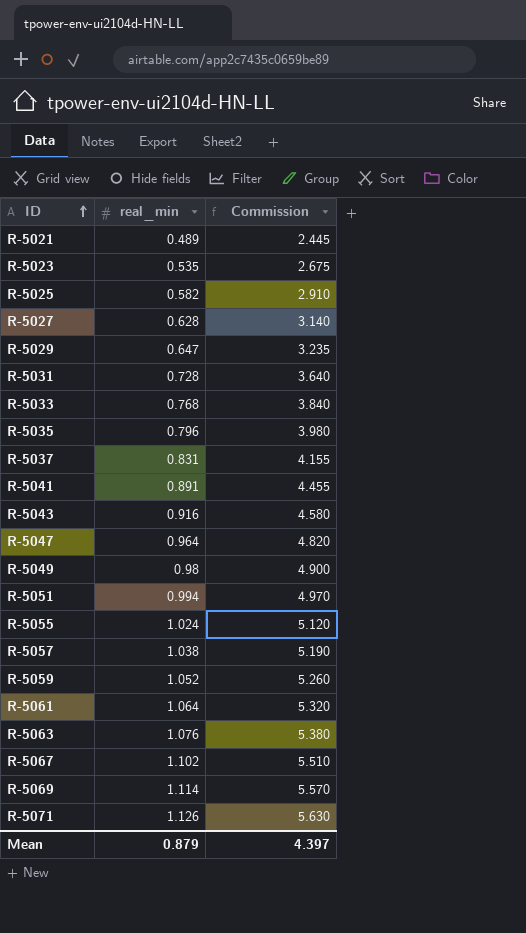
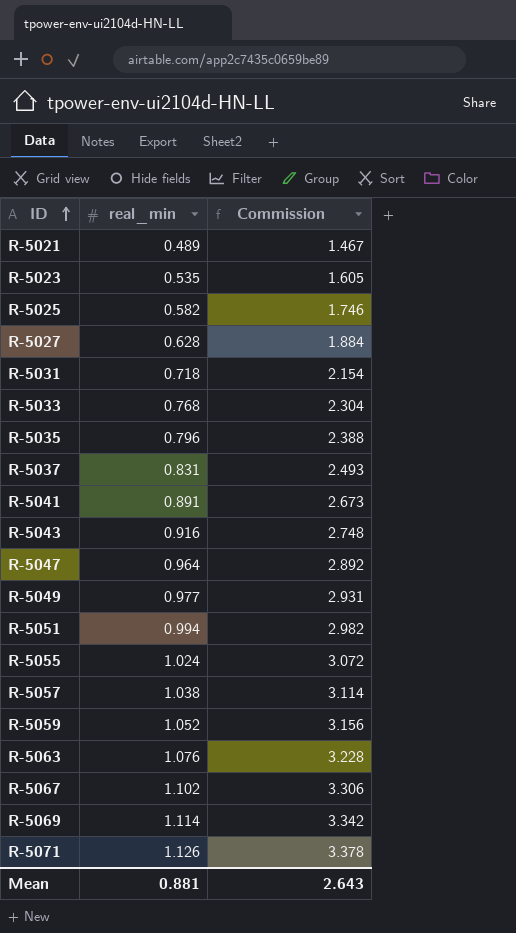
column Commission | formula: [real_min] * 5 -> [real_min] * 3
row R-5029: 0.647 | 3.235 -> none
row R-5061: 1.064 | 5.320 -> none
R-5031 | real_min: 0.728 -> 0.718
R-5049 | real_min: 0.98 -> 0.977
Mean | real_min: 0.879 -> 0.881
Mean | Commission: 4.397 -> 2.643

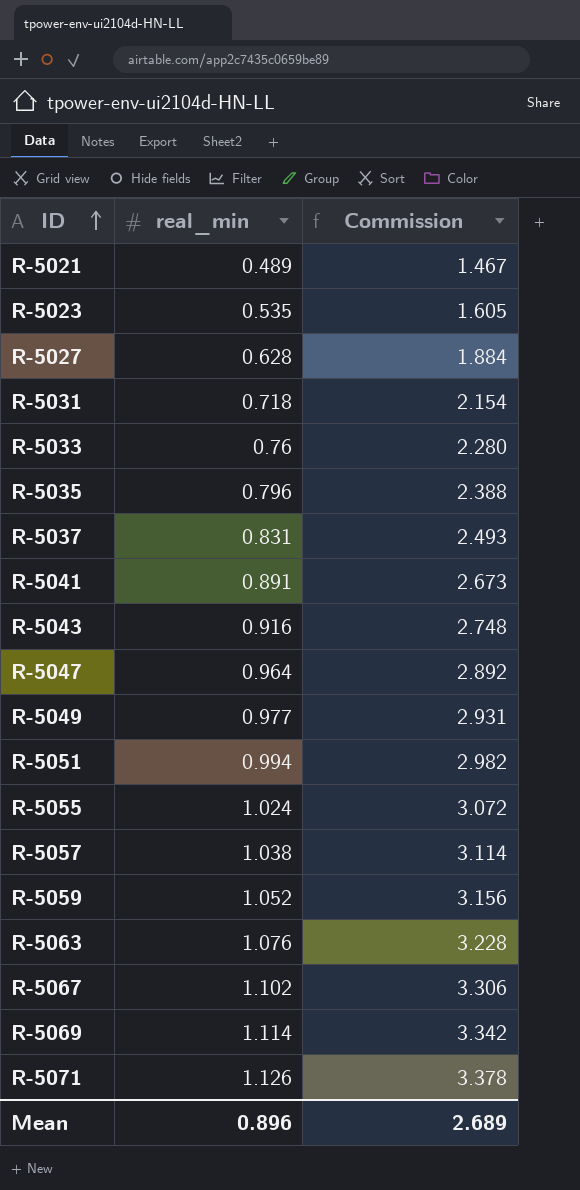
row R-5025: 0.582 | 1.746 -> none
R-5033 | real_min: 0.768 -> 0.76
R-5033 | Commission: 2.304 -> 2.280
Mean | real_min: 0.881 -> 0.896
Mean | Commission: 2.643 -> 2.689

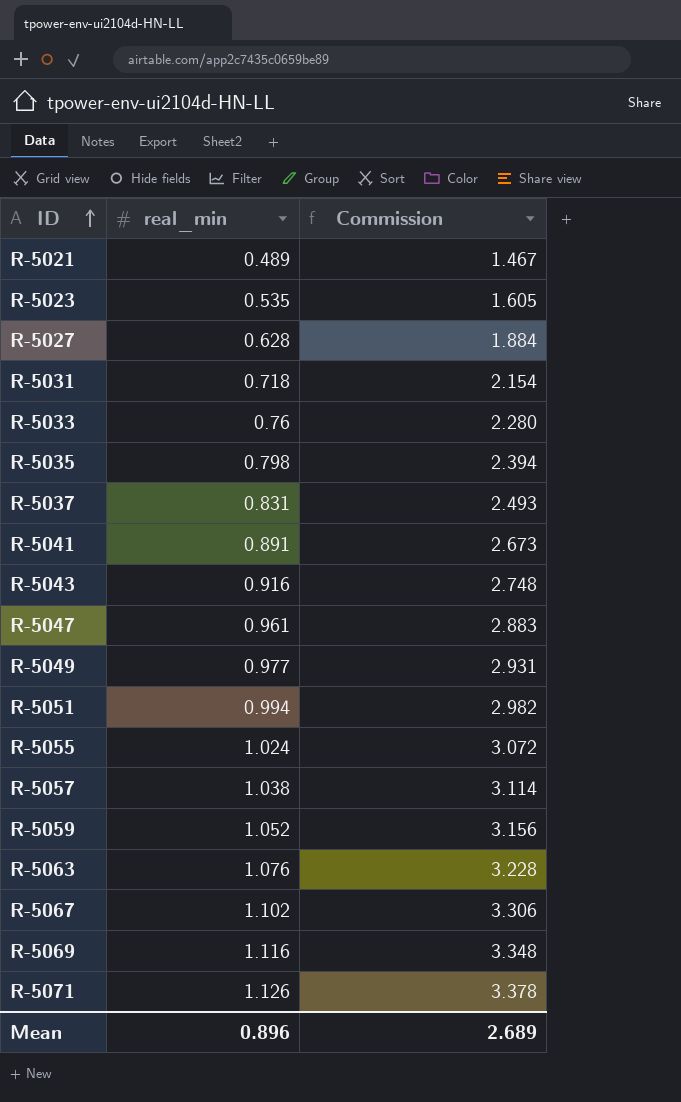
R-5035 | real_min: 0.796 -> 0.798
R-5035 | Commission: 2.388 -> 2.394
R-5047 | real_min: 0.964 -> 0.961
R-5047 | Commission: 2.892 -> 2.883
R-5069 | real_min: 1.114 -> 1.116
R-5069 | Commission: 3.342 -> 3.348

